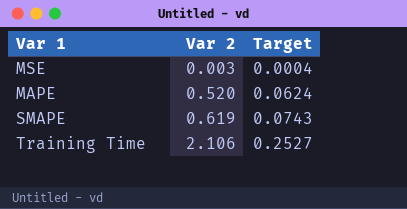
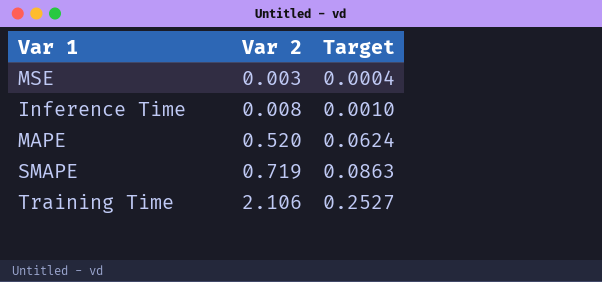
row Inference Time: none -> 0.008 | 0.0010
SMAPE | Var 2: 0.619 -> 0.719
SMAPE | Target: 0.0743 -> 0.0863

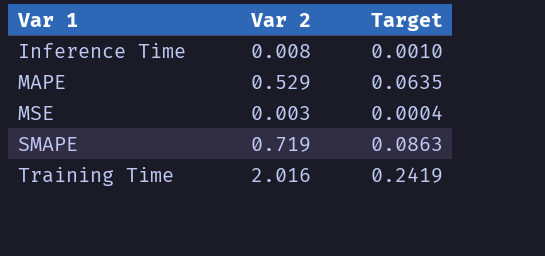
row order: Var 2 ascending -> Var 1 ascending
MAPE | Var 2: 0.520 -> 0.529
MAPE | Target: 0.0624 -> 0.0635
Training Time | Var 2: 2.106 -> 2.016
Training Time | Target: 0.2527 -> 0.2419

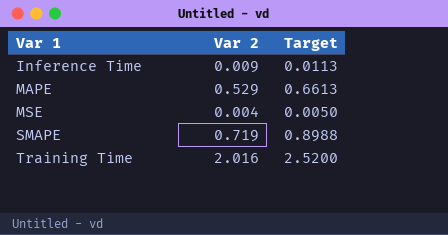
column Target | formula: [Var 2] * 0.12 -> [Var 2] * 1.25
Inference Time | Var 2: 0.008 -> 0.009
MSE | Var 2: 0.003 -> 0.004

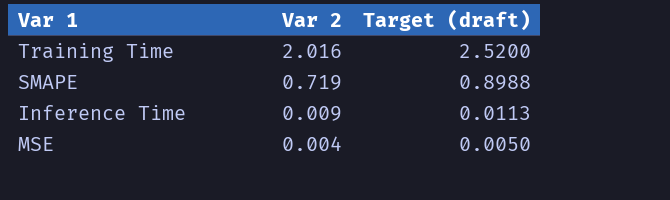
row order: Var 1 ascending -> Var 2 descending
column name: Target -> Target (draft)
row MAPE: 0.529 | 0.6613 -> none

